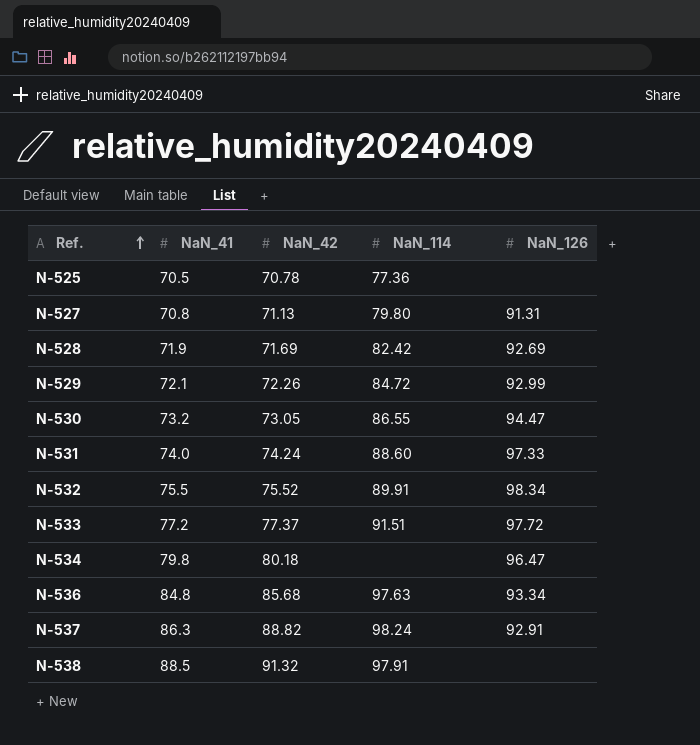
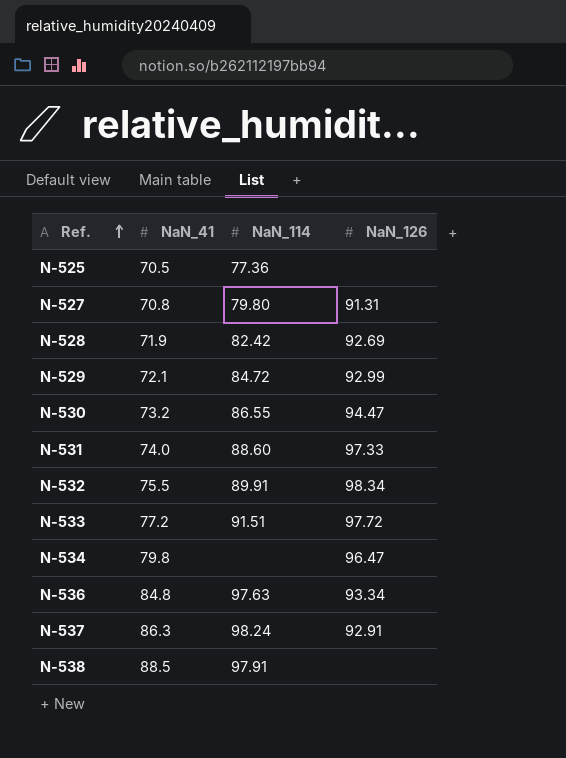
column NaN_42 | position: 3 -> none

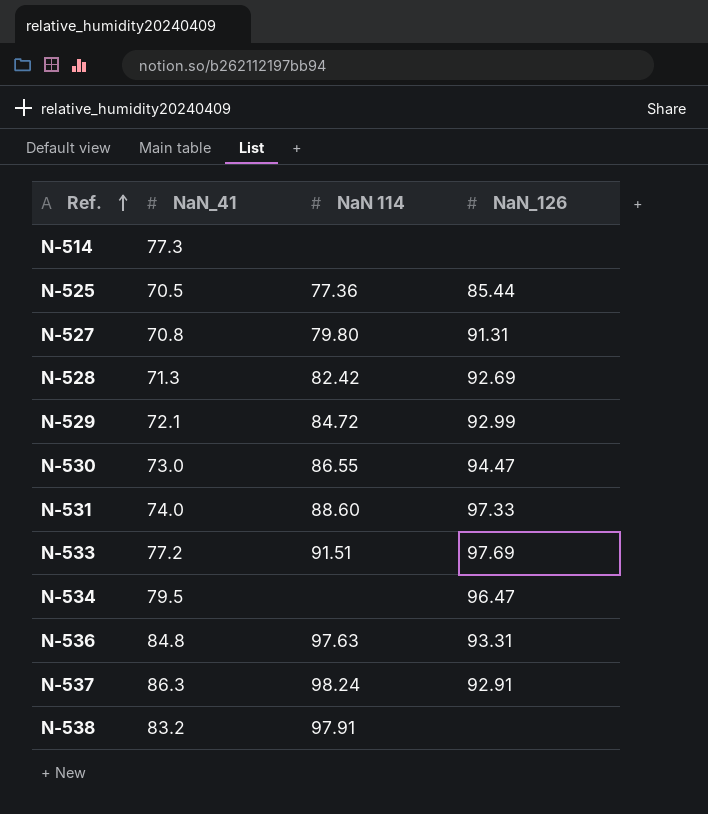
column name: NaN_114 -> NaN 114
row N-532: 75.5 | 89.91 | 98.34 -> none
row N-514: none -> 77.3 | none | none
N-525 | NaN_126: none -> 85.44
N-528 | NaN_41: 71.9 -> 71.3
N-530 | NaN_41: 73.2 -> 73.0
N-533 | NaN_126: 97.72 -> 97.69
N-534 | NaN_41: 79.8 -> 79.5
N-536 | NaN_126: 93.34 -> 93.31
N-538 | NaN_41: 88.5 -> 83.2

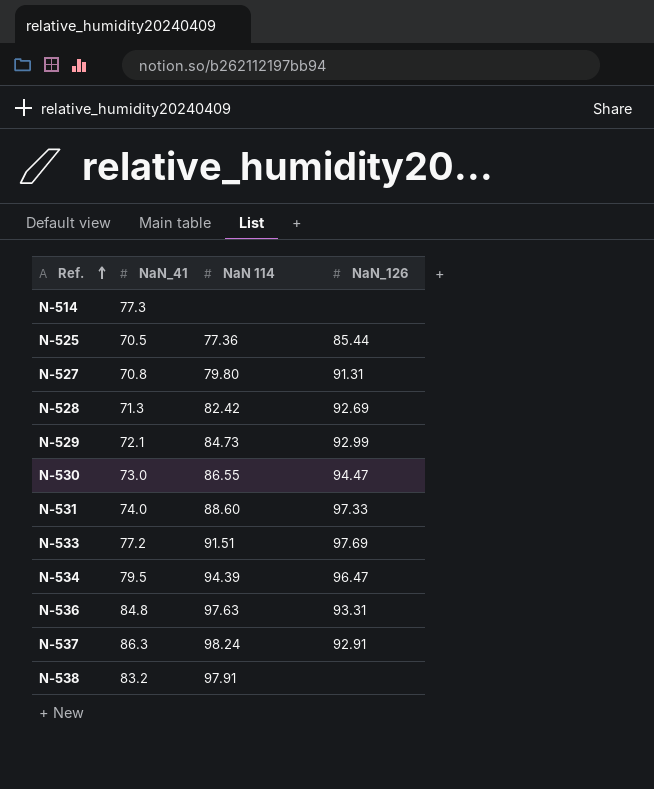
N-529 | NaN 114: 84.72 -> 84.73
N-534 | NaN 114: none -> 94.39

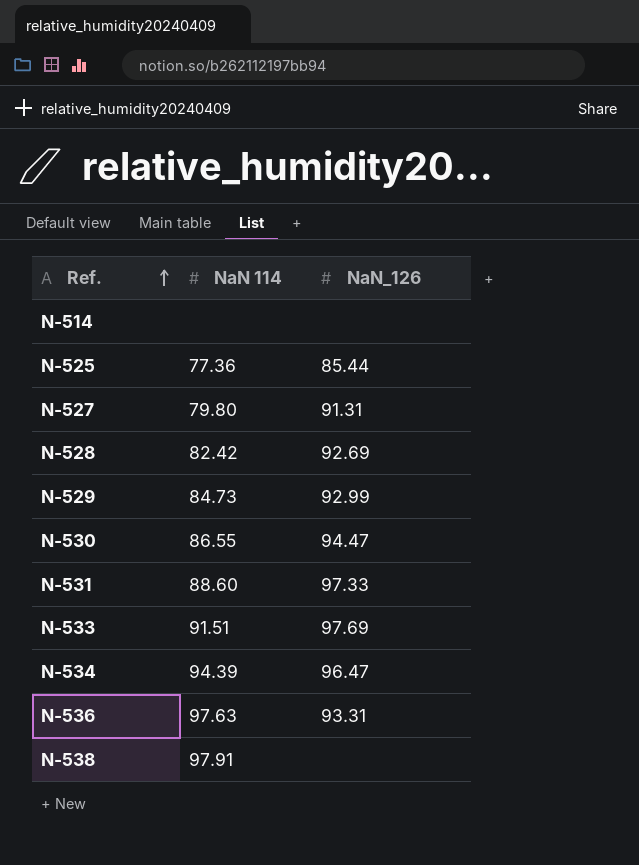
column NaN_41 | position: 2 -> none
row N-537: 86.3 | 98.24 | 92.91 -> none

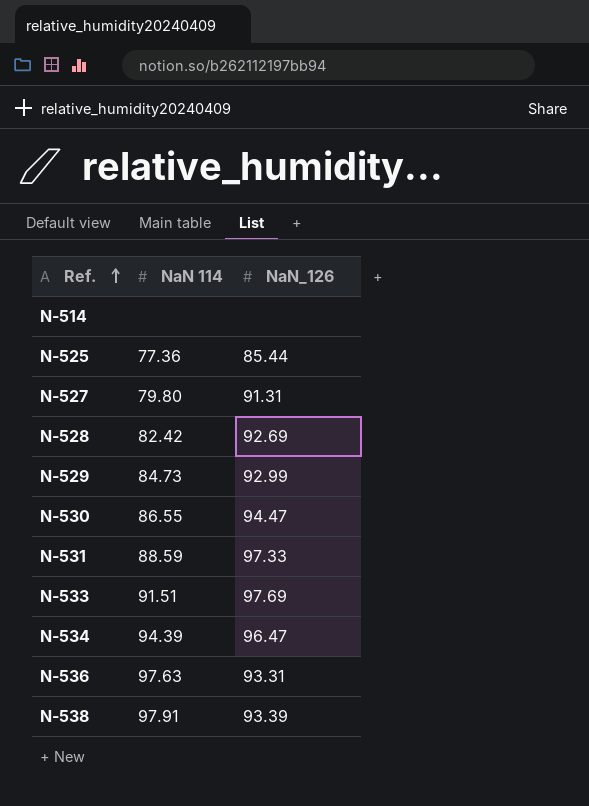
N-531 | NaN 114: 88.60 -> 88.59
N-538 | NaN_126: none -> 93.39

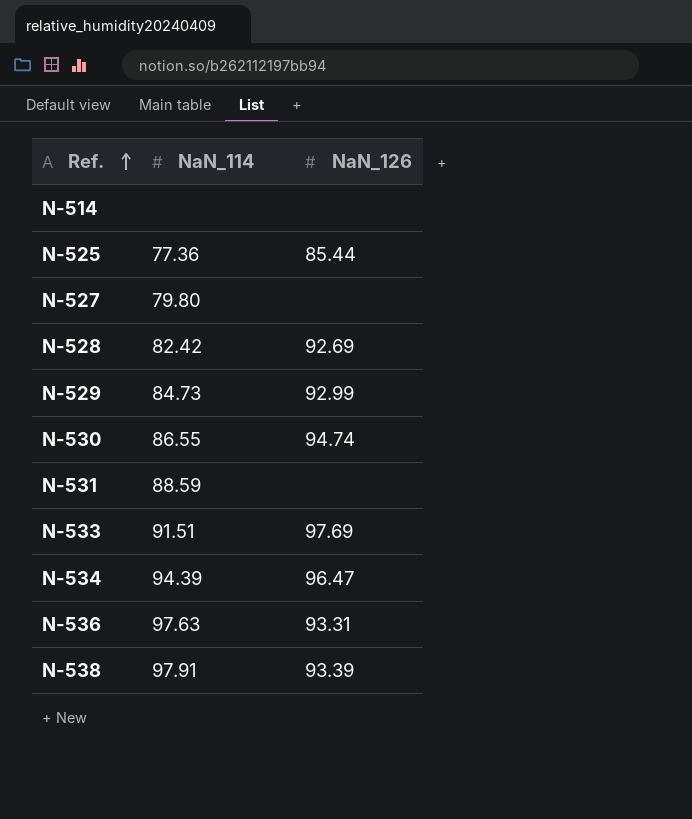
column name: NaN 114 -> NaN_114
N-527 | NaN_126: 91.31 -> none
N-530 | NaN_126: 94.47 -> 94.74
N-531 | NaN_126: 97.33 -> none

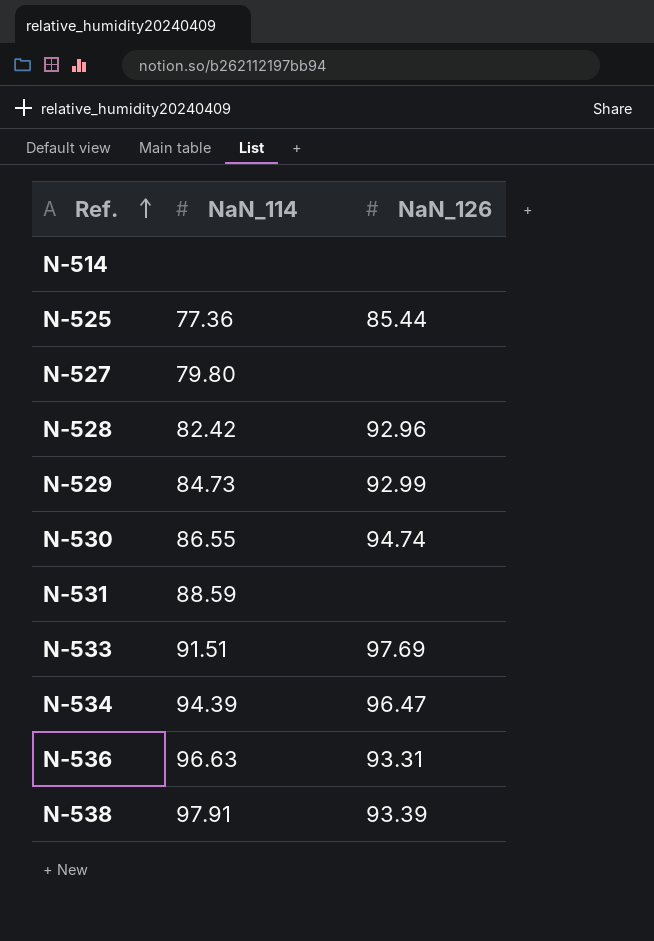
N-528 | NaN_126: 92.69 -> 92.96
N-536 | NaN_114: 97.63 -> 96.63

